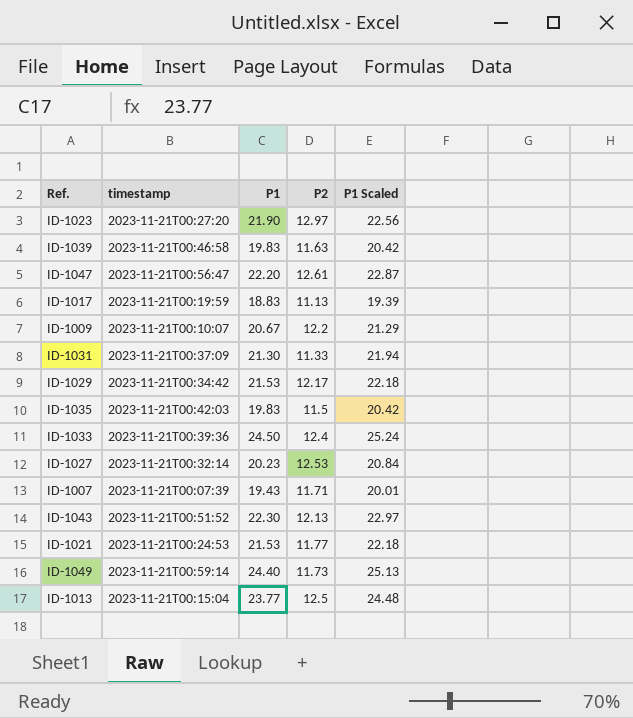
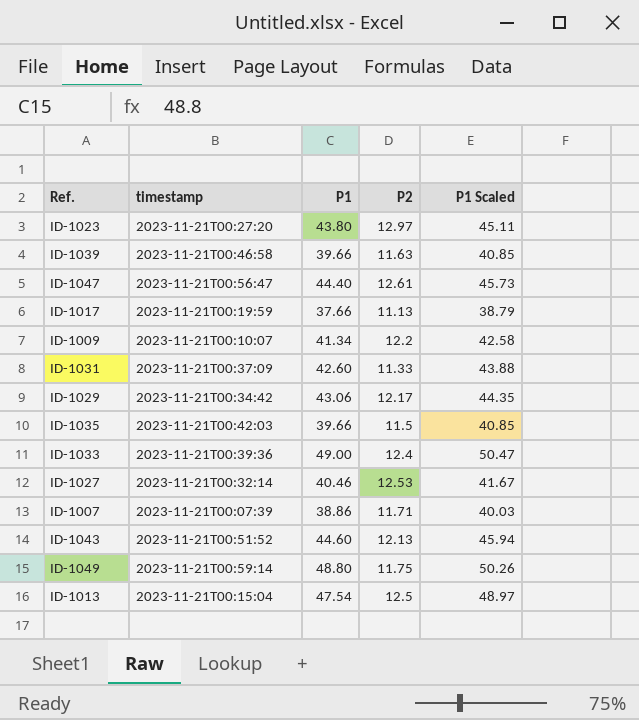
row ID-1021: 2023-11-21T00:24:53 | 21.53 | 11.77 | 22.18 -> none
ID-1023 | P1: 21.90 -> 43.80
ID-1023 | P1 Scaled: 22.56 -> 45.11
ID-1039 | P1: 19.83 -> 39.66
ID-1039 | P1 Scaled: 20.42 -> 40.85
ID-1047 | P1: 22.20 -> 44.40
ID-1047 | P1 Scaled: 22.87 -> 45.73
ID-1017 | P1: 18.83 -> 37.66
ID-1017 | P1 Scaled: 19.39 -> 38.79
ID-1009 | P1: 20.67 -> 41.34
ID-1009 | P1 Scaled: 21.29 -> 42.58
ID-1031 | P1: 21.30 -> 42.60
ID-1031 | P1 Scaled: 21.94 -> 43.88
ID-1029 | P1: 21.53 -> 43.06
ID-1029 | P1 Scaled: 22.18 -> 44.35
ID-1035 | P1: 19.83 -> 39.66
ID-1035 | P1 Scaled: 20.42 -> 40.85
ID-1033 | P1: 24.50 -> 49.00
ID-1033 | P1 Scaled: 25.24 -> 50.47
ID-1027 | P1: 20.23 -> 40.46
ID-1027 | P1 Scaled: 20.84 -> 41.67
ID-1007 | P1: 19.43 -> 38.86
ID-1007 | P1 Scaled: 20.01 -> 40.03
ID-1043 | P1: 22.30 -> 44.60
ID-1043 | P1 Scaled: 22.97 -> 45.94
ID-1049 | P1: 24.40 -> 48.80
ID-1049 | P2: 11.73 -> 11.75
ID-1049 | P1 Scaled: 25.13 -> 50.26
ID-1013 | P1: 23.77 -> 47.54
ID-1013 | P1 Scaled: 24.48 -> 48.97

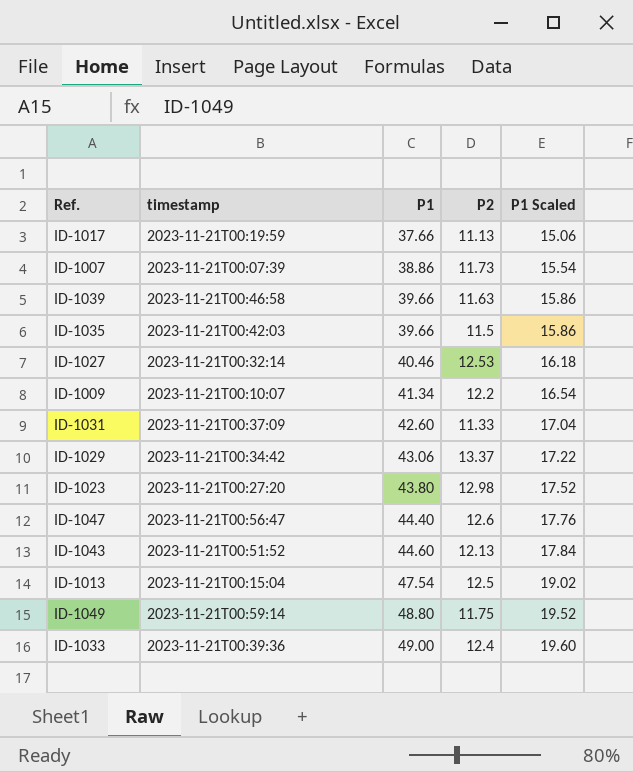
row order: none -> P1 ascending
column P1 Scaled | formula: [P1] * 1.03 -> [P1] * 0.4
ID-1007 | P2: 11.71 -> 11.73
ID-1029 | P2: 12.17 -> 13.37
ID-1023 | P2: 12.97 -> 12.98
ID-1047 | P2: 12.61 -> 12.6

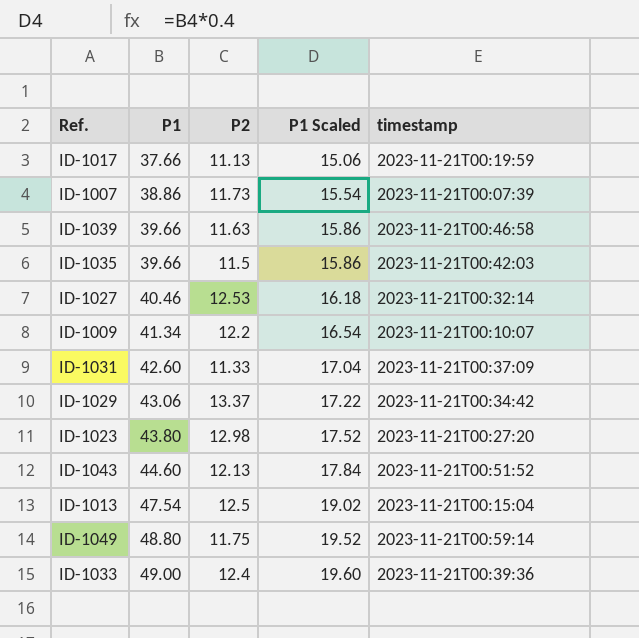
column timestamp | position: 2 -> 5
row ID-1047: 2023-11-21T00:56:47 | 44.40 | 12.6 | 17.76 -> none

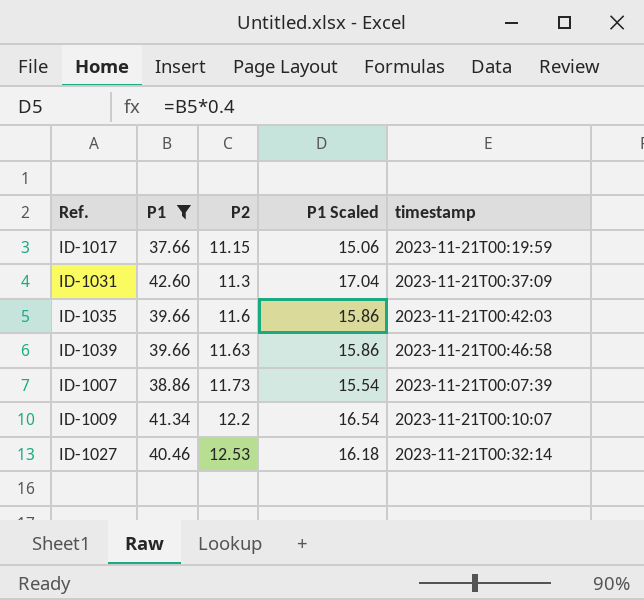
filter: none -> P1 <= 42.60
row order: P1 ascending -> P2 ascending
ID-1017 | P2: 11.13 -> 11.15
ID-1031 | P2: 11.33 -> 11.3
ID-1035 | P2: 11.5 -> 11.6

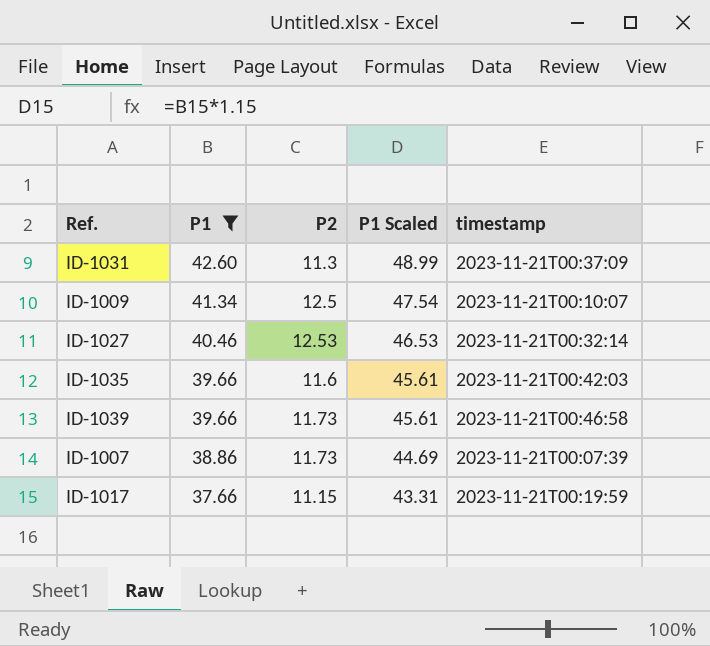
row order: P2 ascending -> P1 descending
column P1 Scaled | formula: [P1] * 0.4 -> [P1] * 1.15
ID-1009 | P2: 12.2 -> 12.5
ID-1039 | P2: 11.63 -> 11.73

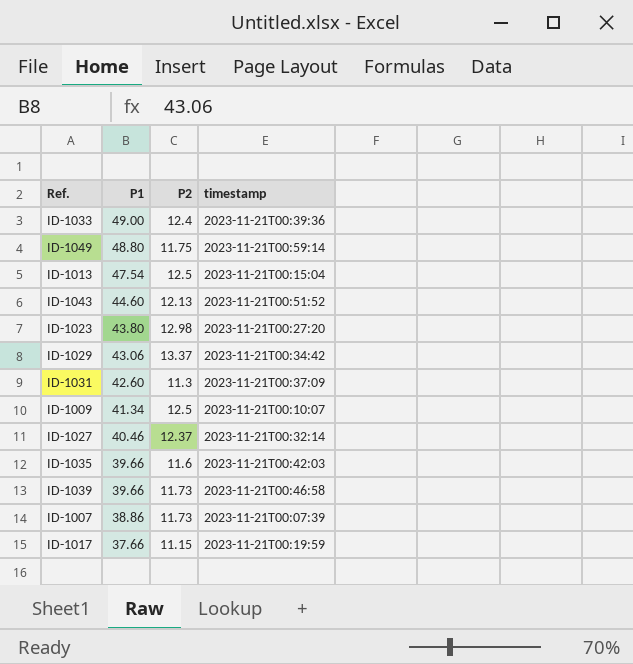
filter: P1 <= 42.60 -> none
column P1 Scaled | formula: [P1] * 1.15 -> none
ID-1027 | P2: 12.53 -> 12.37

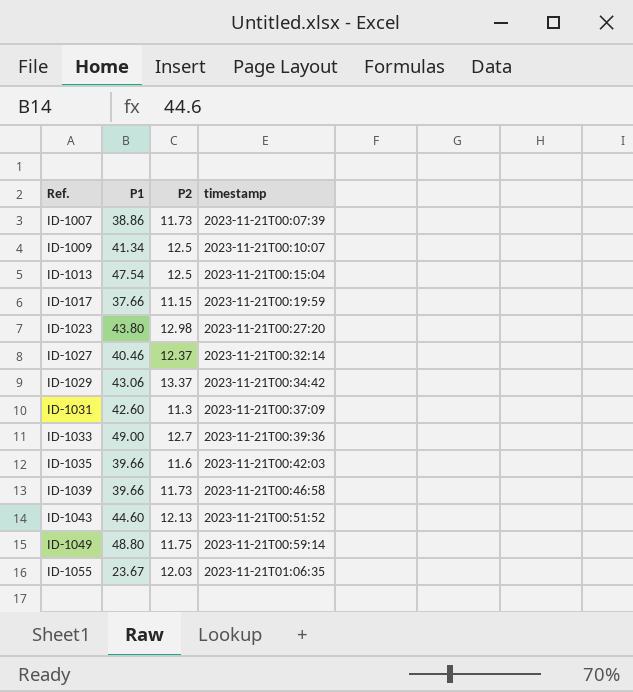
row order: P1 descending -> Ref. ascending
ID-1033 | P2: 12.4 -> 12.7
row ID-1055: none -> 23.67 | 12.03 | 2023-11-21T01:06:35

